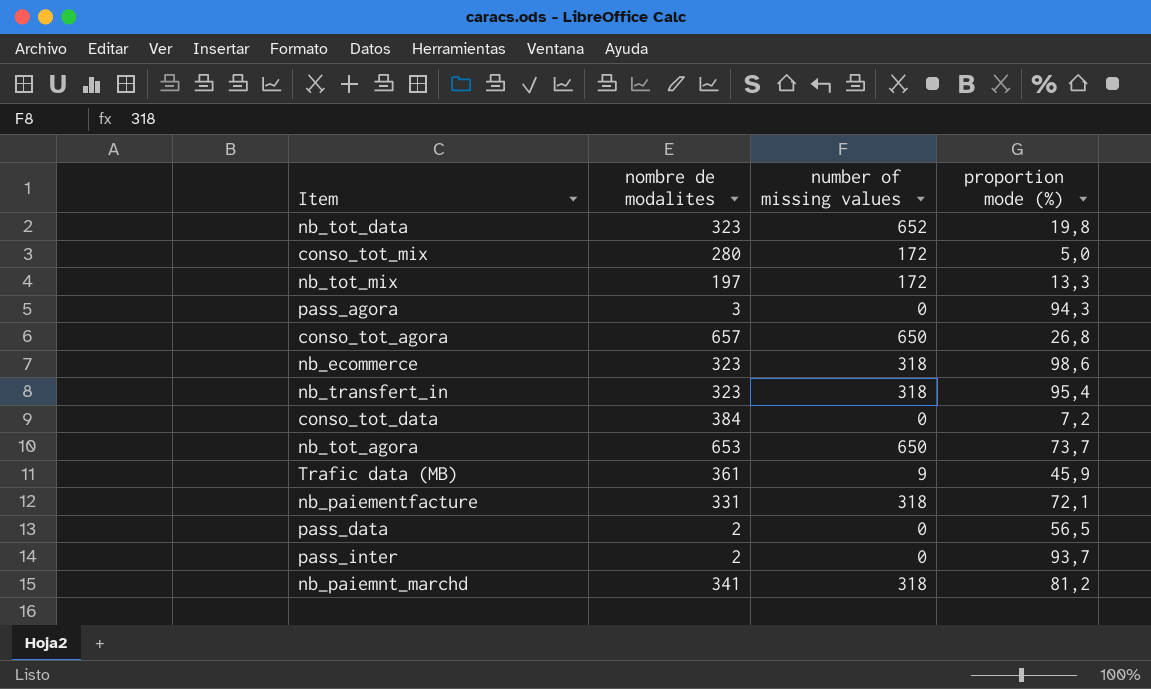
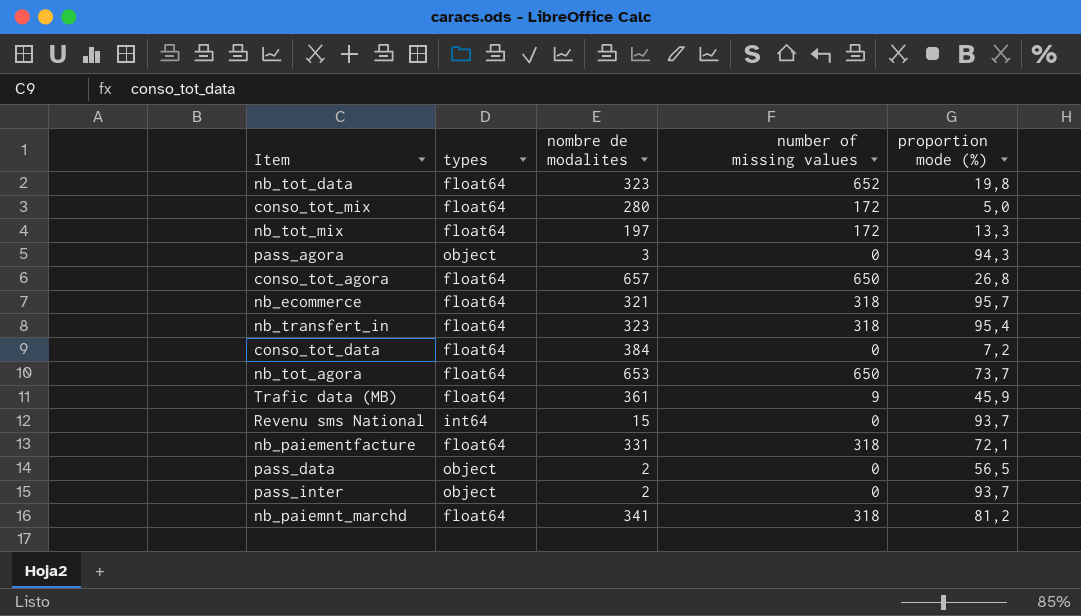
column types | position: none -> 2
nb_ecommerce | nombre de modalites: 323 -> 321
nb_ecommerce | proportion mode (%): 98,6 -> 95,7
row Revenu sms National: none -> int64 | 15 | 0 | 93,7

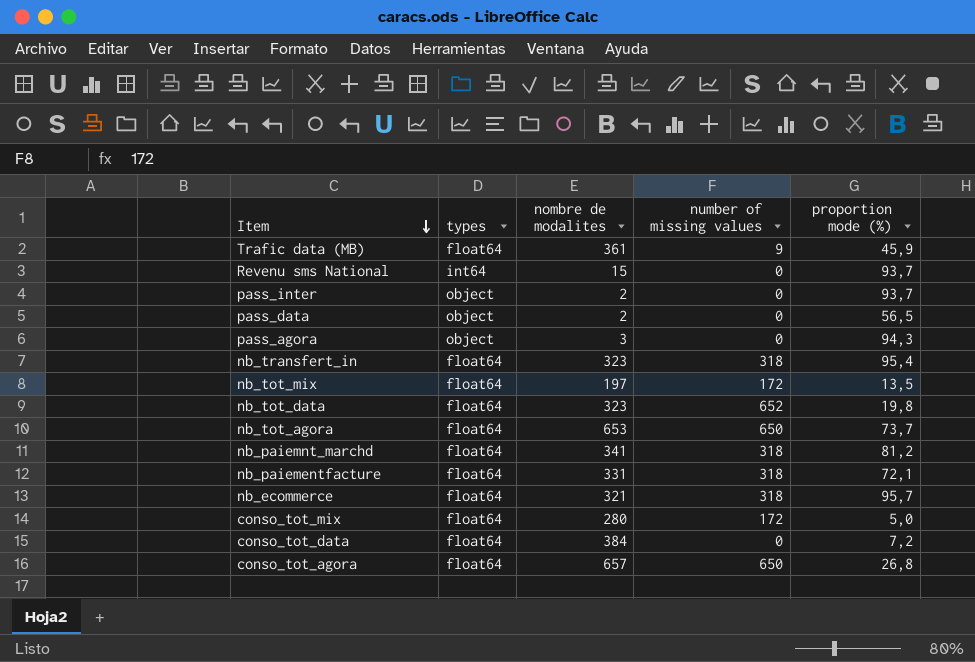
row order: none -> Item descending
nb_tot_mix | proportion mode (%): 13,3 -> 13,5

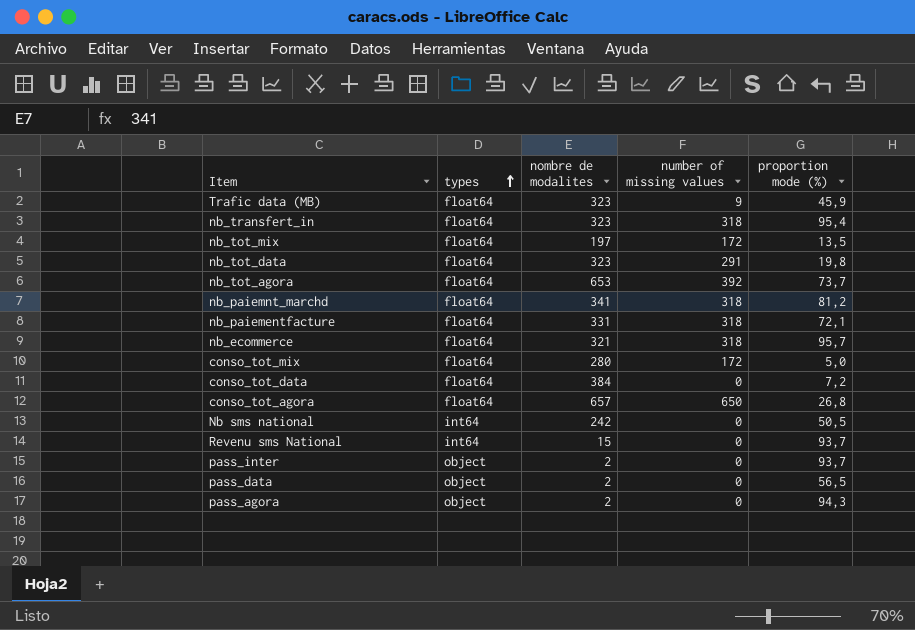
row order: Item descending -> types ascending
Trafic data (MB) | nombre de modalites: 361 -> 323
nb_tot_data | number of missing values: 652 -> 291
nb_tot_agora | number of missing values: 650 -> 392
row Nb sms national: none -> int64 | 242 | 0 | 50,5
pass_agora | nombre de modalites: 3 -> 2

